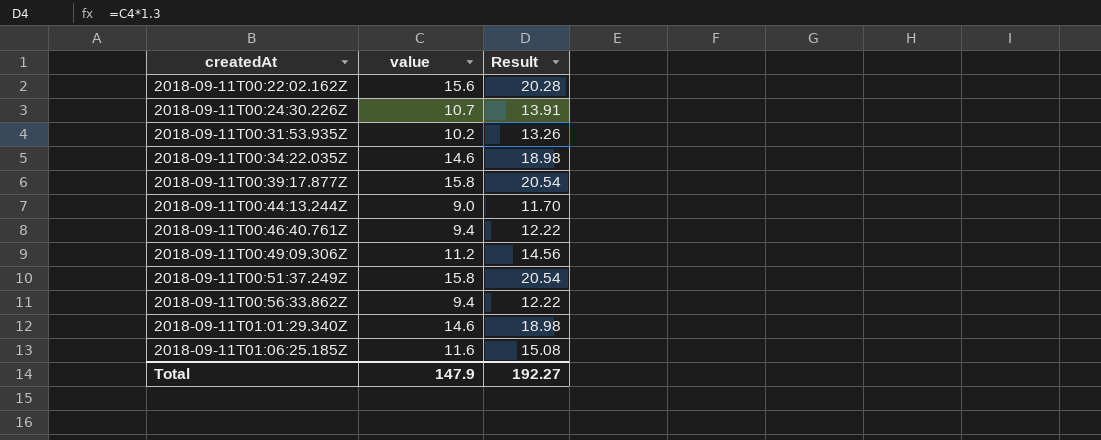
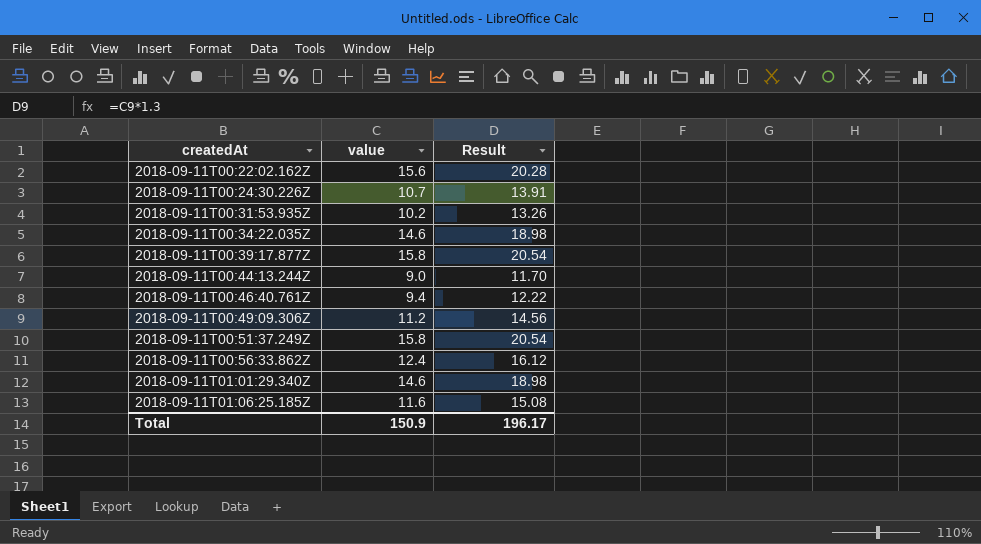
2018-09-11T00:56:33.862Z | value: 9.4 -> 12.4
2018-09-11T00:56:33.862Z | Result: 12.22 -> 16.12
Total | value: 147.9 -> 150.9
Total | Result: 192.27 -> 196.17

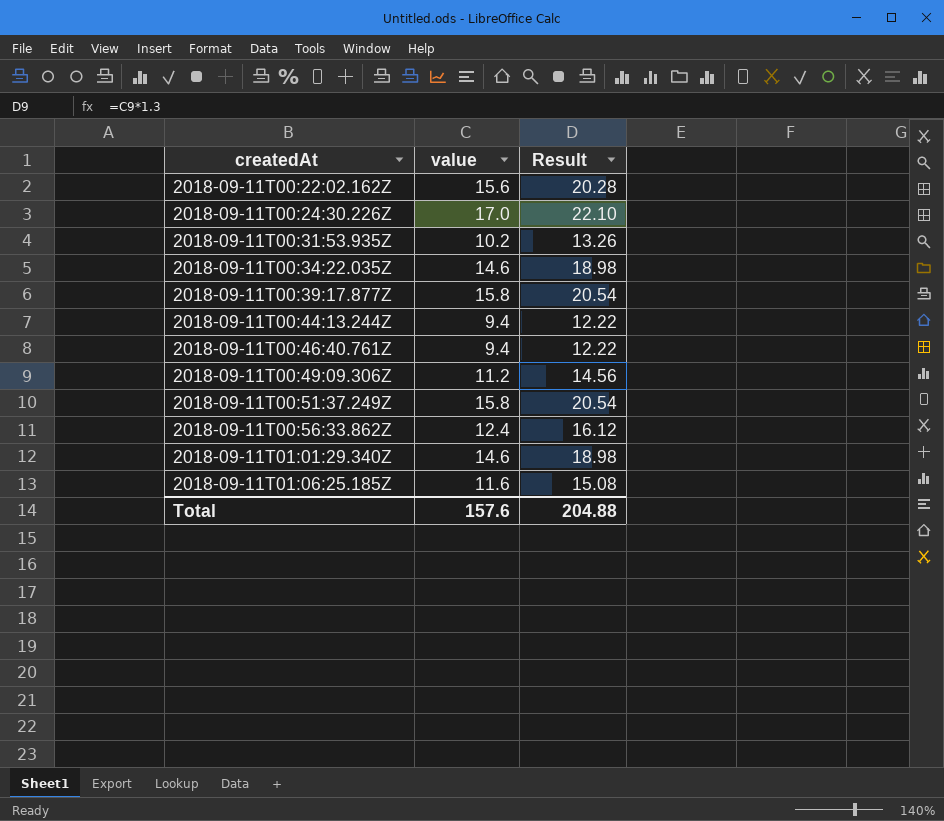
2018-09-11T00:24:30.226Z | value: 10.7 -> 17.0
2018-09-11T00:24:30.226Z | Result: 13.91 -> 22.10
2018-09-11T00:44:13.244Z | value: 9.0 -> 9.4
2018-09-11T00:44:13.244Z | Result: 11.70 -> 12.22
Total | value: 150.9 -> 157.6
Total | Result: 196.17 -> 204.88

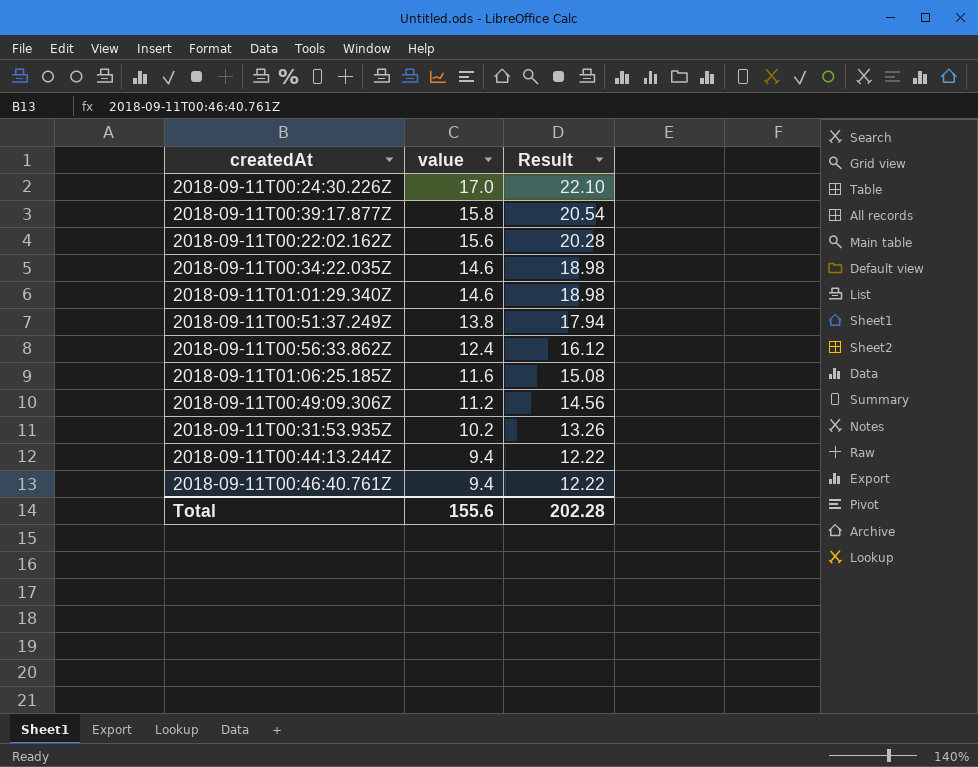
row order: createdAt ascending -> value descending
2018-09-11T00:51:37.249Z | value: 15.8 -> 13.8
2018-09-11T00:51:37.249Z | Result: 20.54 -> 17.94
Total | value: 157.6 -> 155.6
Total | Result: 204.88 -> 202.28

